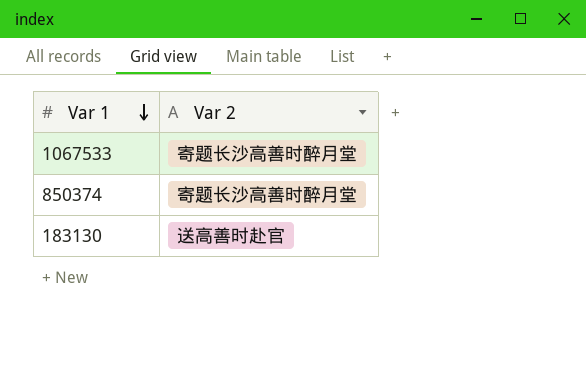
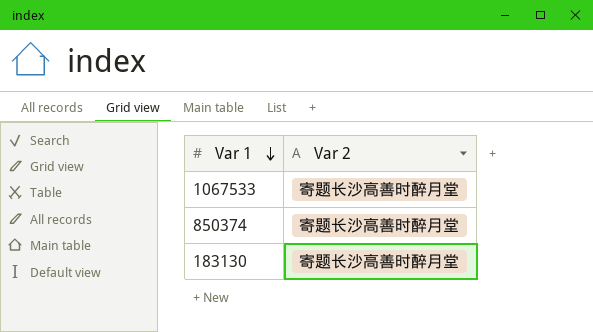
183130 | Var 2: 送高善时赴官 -> 寄题长沙高善时醉月堂

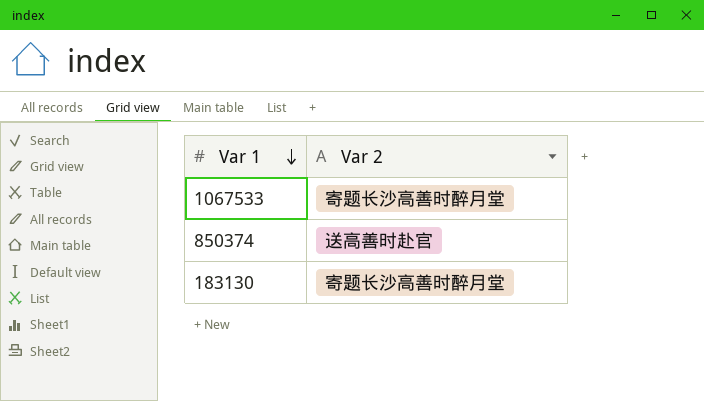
850374 | Var 2: 寄题长沙高善时醉月堂 -> 送高善时赴官

